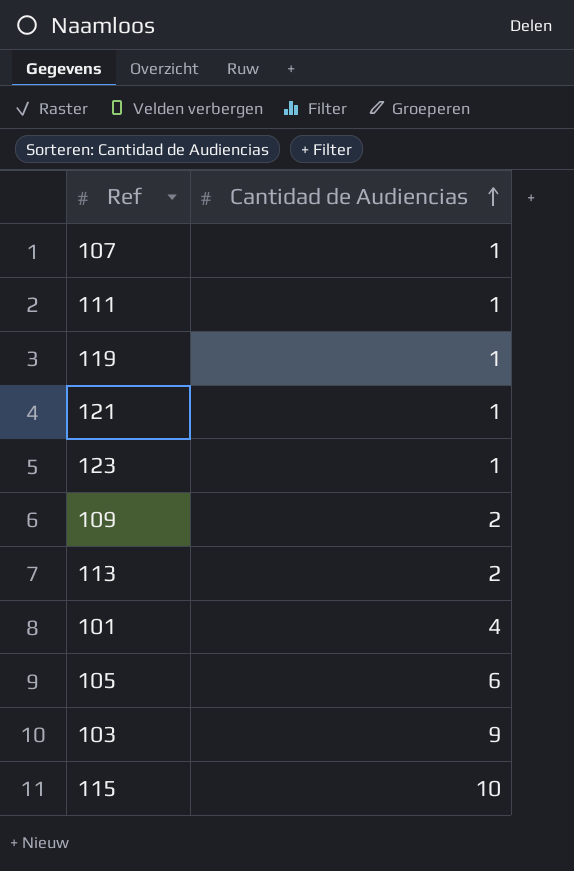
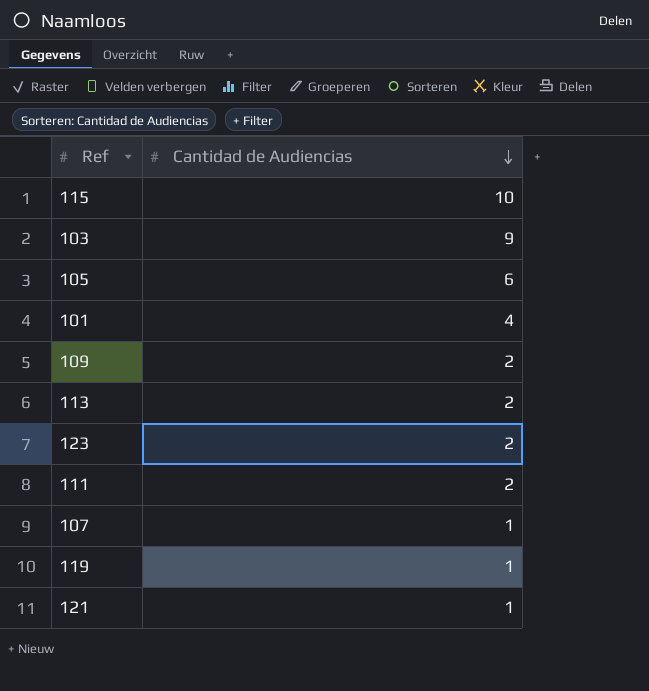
row order: Cantidad de Audiencias ascending -> Cantidad de Audiencias descending
123 | Cantidad de Audiencias: 1 -> 2
111 | Cantidad de Audiencias: 1 -> 2

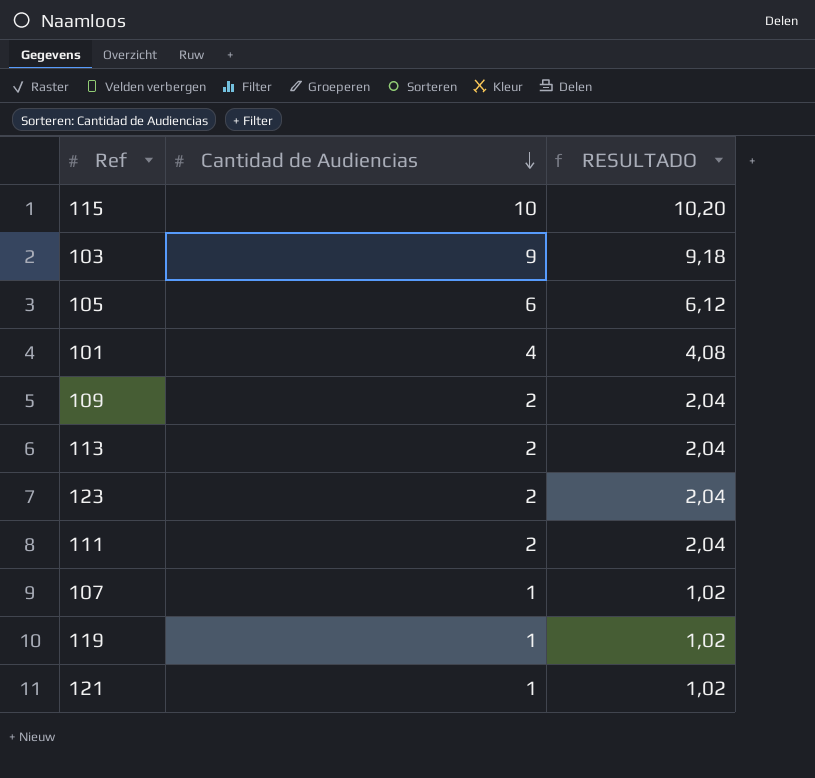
column RESULTADO | formula: none -> [Cantidad de Audiencias] * 1,02

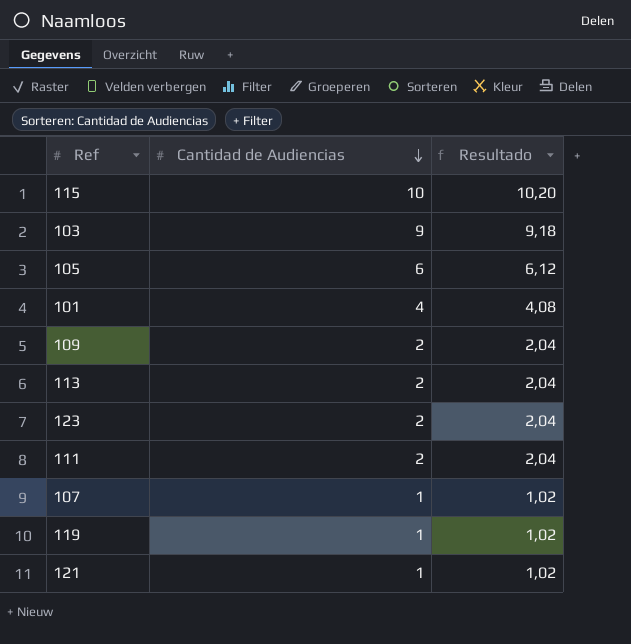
column name: RESULTADO -> Resultado

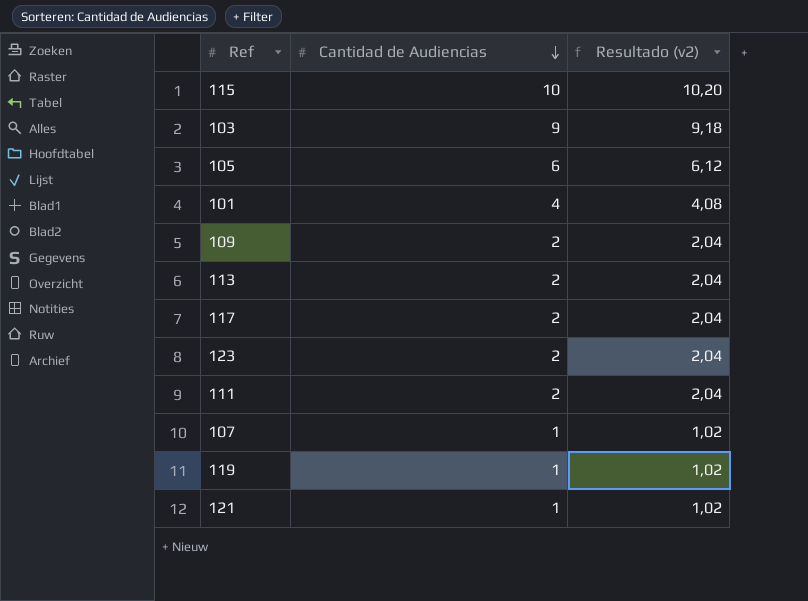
column name: Resultado -> Resultado (v2)
row 117: none -> 2 | 2,04

